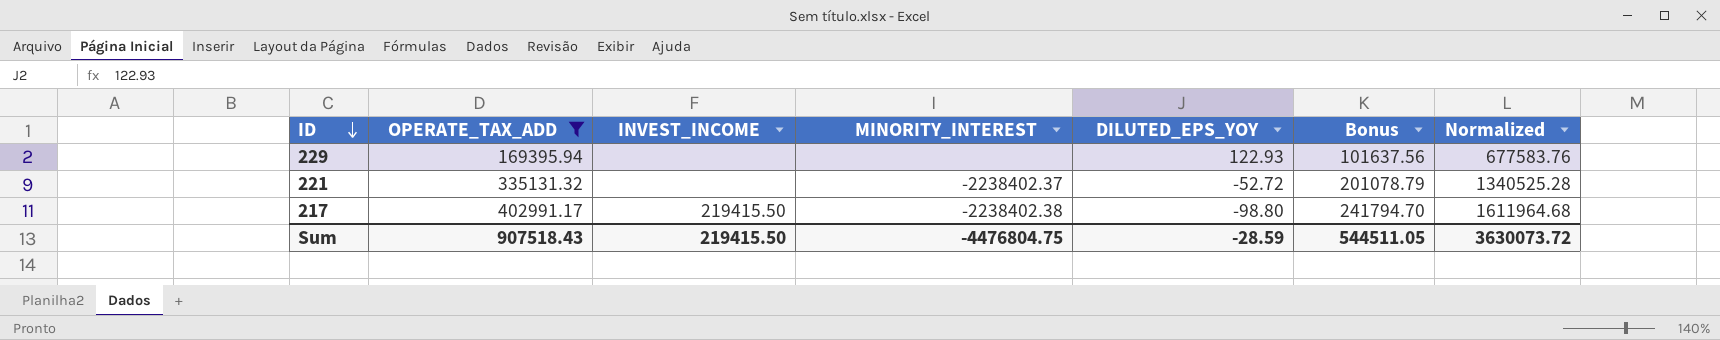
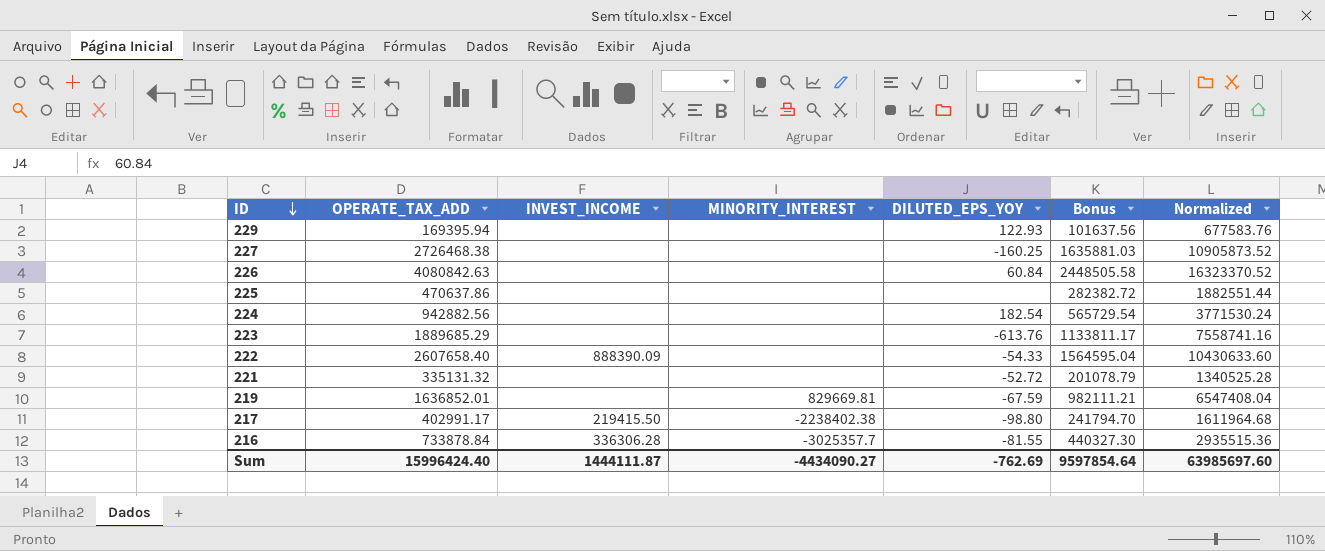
filter: OPERATE_TAX_ADD <= 402991.17 -> none
221 | MINORITY_INTEREST: -2238402.37 -> none
Sum | OPERATE_TAX_ADD: 907518.43 -> 15996424.40
Sum | INVEST_INCOME: 219415.50 -> 1444111.87
Sum | MINORITY_INTEREST: -4476804.75 -> -4434090.27
Sum | DILUTED_EPS_YOY: -28.59 -> -762.69
Sum | Bonus: 544511.05 -> 9597854.64
Sum | Normalized: 3630073.72 -> 63985697.60

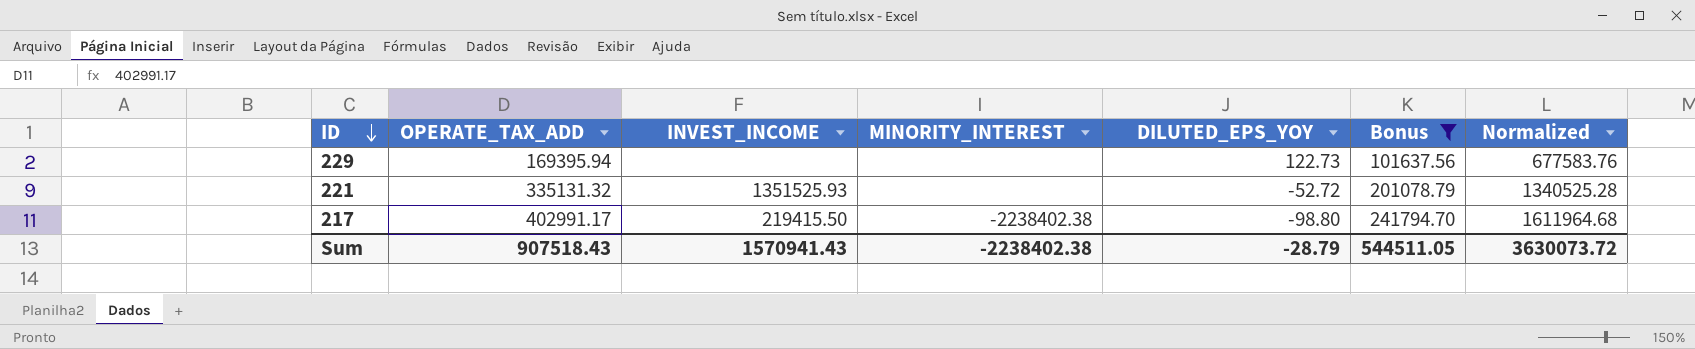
filter: none -> Bonus <= 241794.70
229 | DILUTED_EPS_YOY: 122.93 -> 122.73
221 | INVEST_INCOME: none -> 1351525.93
Sum | OPERATE_TAX_ADD: 15996424.40 -> 907518.43
Sum | INVEST_INCOME: 1444111.87 -> 1570941.43
Sum | MINORITY_INTEREST: -4434090.27 -> -2238402.38
Sum | DILUTED_EPS_YOY: -762.69 -> -28.79
Sum | Bonus: 9597854.64 -> 544511.05
Sum | Normalized: 63985697.60 -> 3630073.72

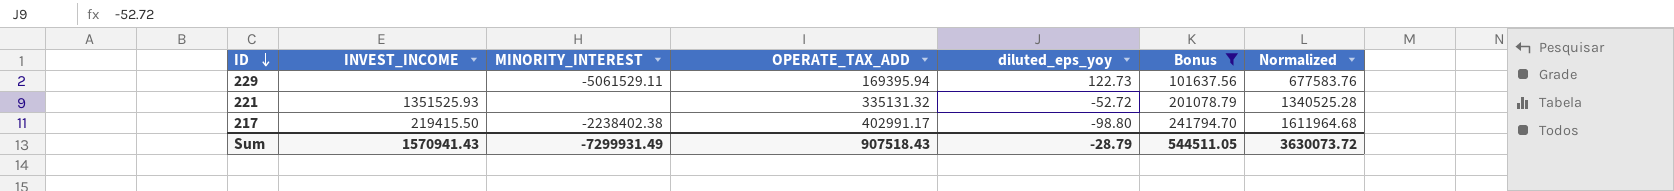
column OPERATE_TAX_ADD | position: 2 -> 4
column name: DILUTED_EPS_YOY -> diluted_eps_yoy
229 | MINORITY_INTEREST: none -> -5061529.11
Sum | MINORITY_INTEREST: -2238402.38 -> -7299931.49

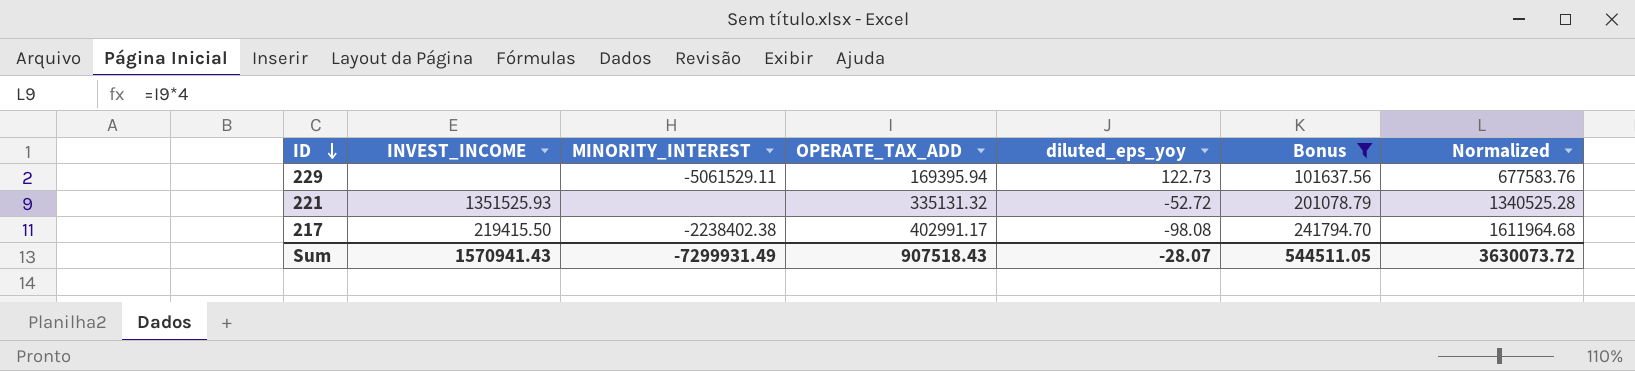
217 | diluted_eps_yoy: -98.80 -> -98.08
Sum | diluted_eps_yoy: -28.79 -> -28.07

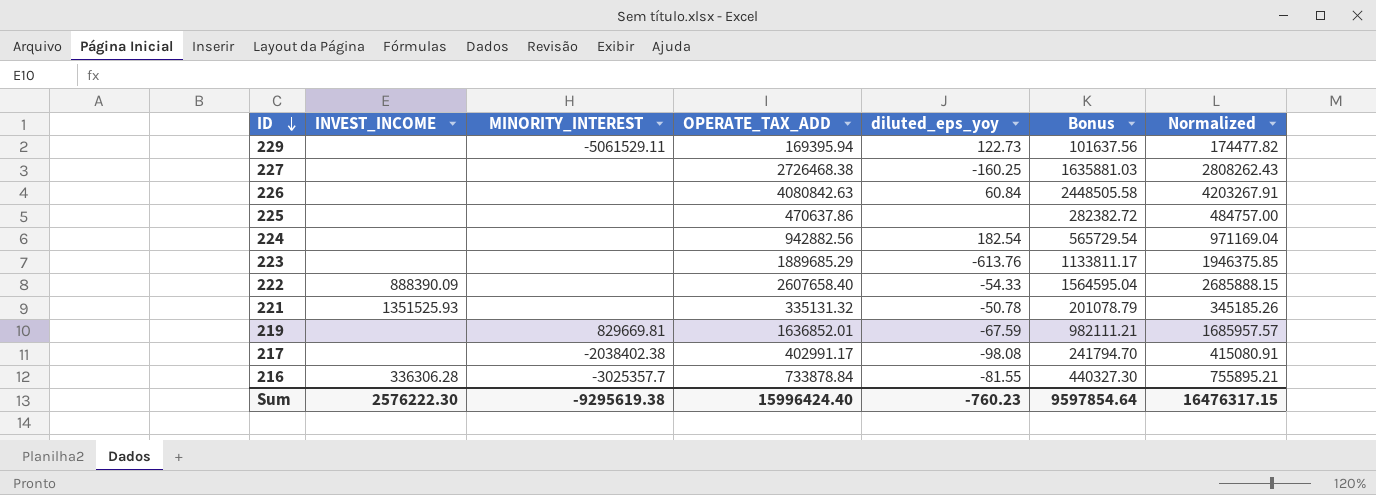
filter: Bonus <= 241794.70 -> none
column Normalized | formula: [OPERATE_TAX_ADD] * 4 -> [OPERATE_TAX_ADD] * 1.03
221 | diluted_eps_yoy: -52.72 -> -50.78
217 | INVEST_INCOME: 219415.50 -> none
217 | MINORITY_INTEREST: -2238402.38 -> -2038402.38
Sum | INVEST_INCOME: 1570941.43 -> 2576222.30
Sum | MINORITY_INTEREST: -7299931.49 -> -9295619.38
Sum | OPERATE_TAX_ADD: 907518.43 -> 15996424.40
Sum | diluted_eps_yoy: -28.07 -> -760.23
Sum | Bonus: 544511.05 -> 9597854.64
Sum | Normalized: 3630073.72 -> 16476317.15

